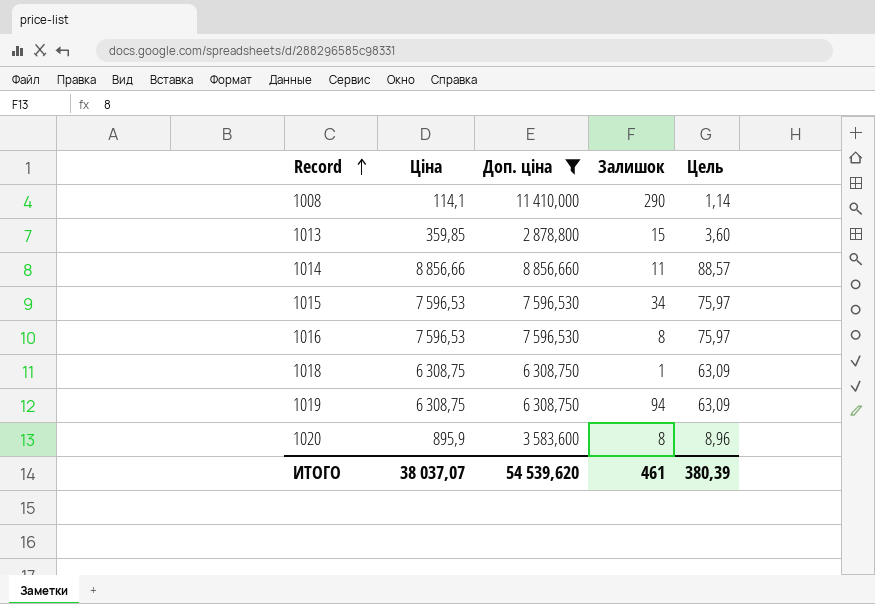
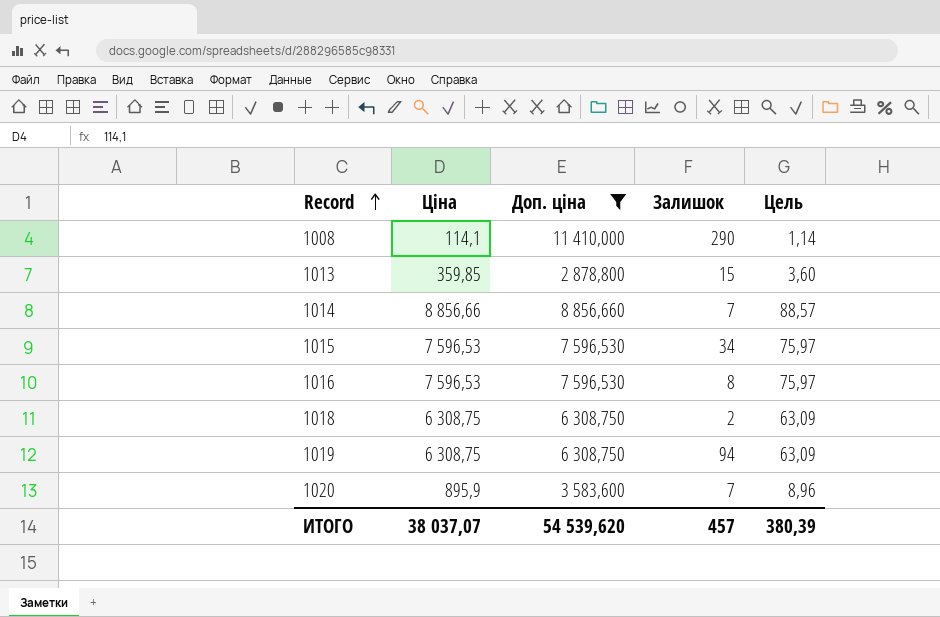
1014 | Залишок: 11 -> 7
1018 | Залишок: 1 -> 2
1020 | Залишок: 8 -> 7
ИТОГО | Залишок: 461 -> 457

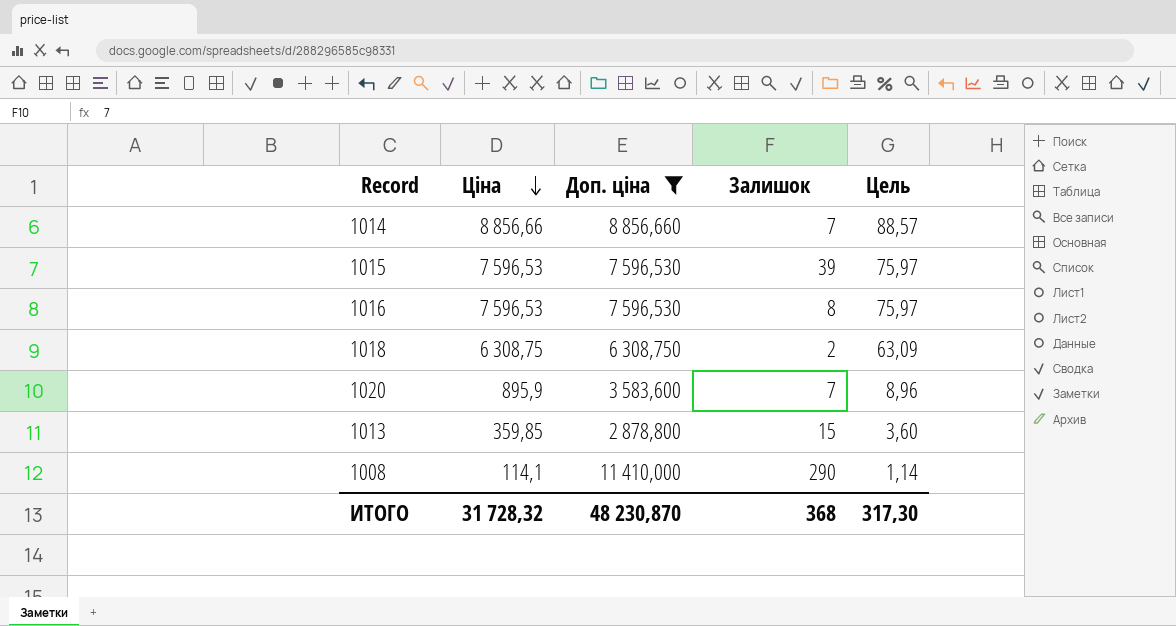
row order: Record ascending -> Ціна descending
row 1019: 6 308,75 | 6 308,750 | 94 | 63,09 -> none
1015 | Залишок: 34 -> 39
ИТОГО | Ціна: 38 037,07 -> 31 728,32
ИТОГО | Доп. ціна: 54 539,620 -> 48 230,870
ИТОГО | Залишок: 457 -> 368
ИТОГО | Цель: 380,39 -> 317,30

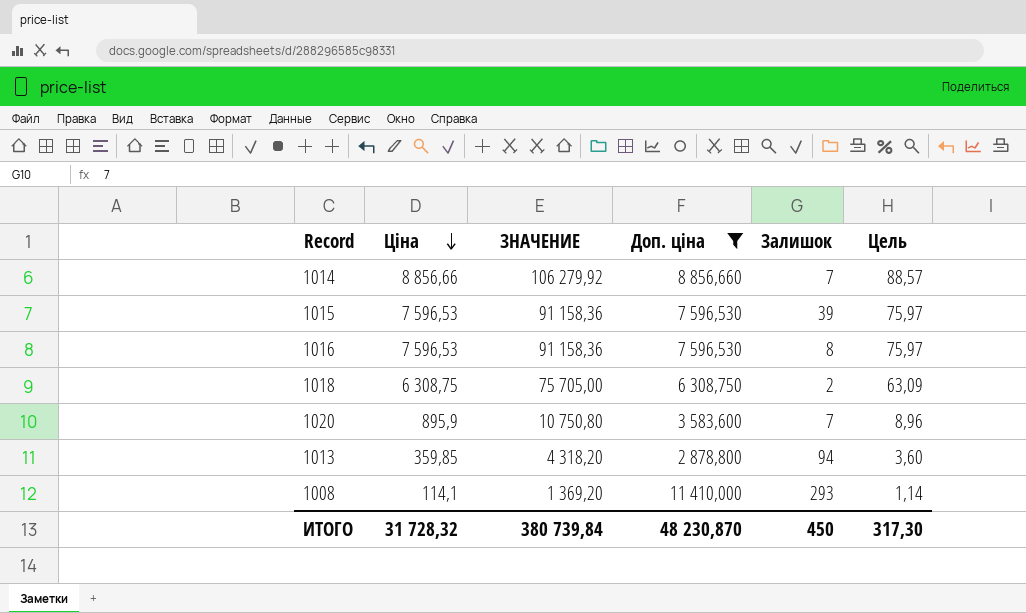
column ЗНАЧЕНИЕ | formula: none -> [Ціна] * 12
1013 | Залишок: 15 -> 94
1008 | Залишок: 290 -> 293
ИТОГО | Залишок: 368 -> 450

